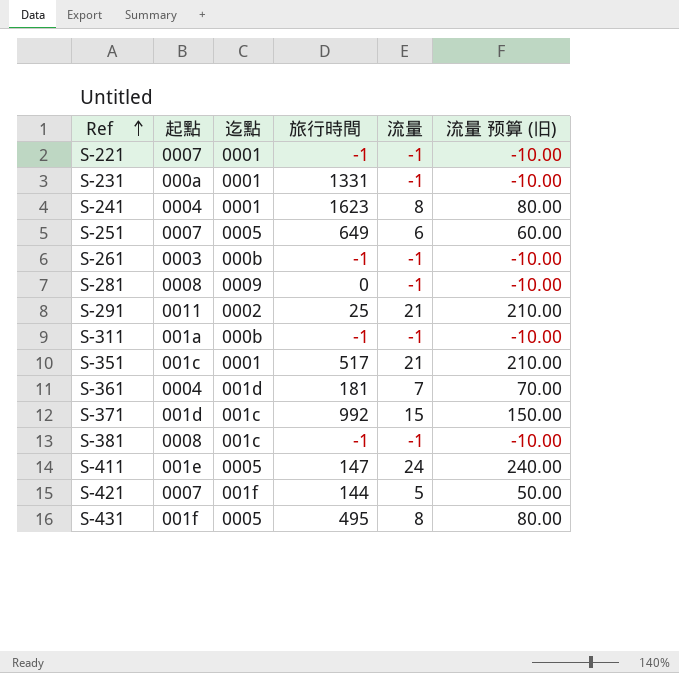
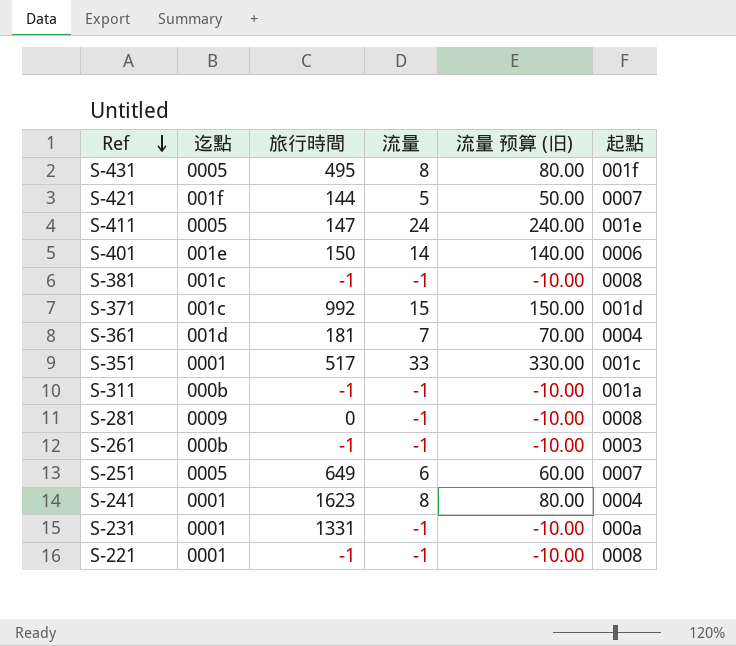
row order: Ref ascending -> Ref descending
column 起點 | position: 2 -> 6
row S-291: 0011 | 0002 | 25 | 21 | 210.00 -> none
row S-401: none -> 001e | 150 | 14 | 140.00 | 0006
S-351 | 流量: 21 -> 33
S-351 | 流量 预算 (旧): 210.00 -> 330.00
S-221 | 起點: 0007 -> 0008

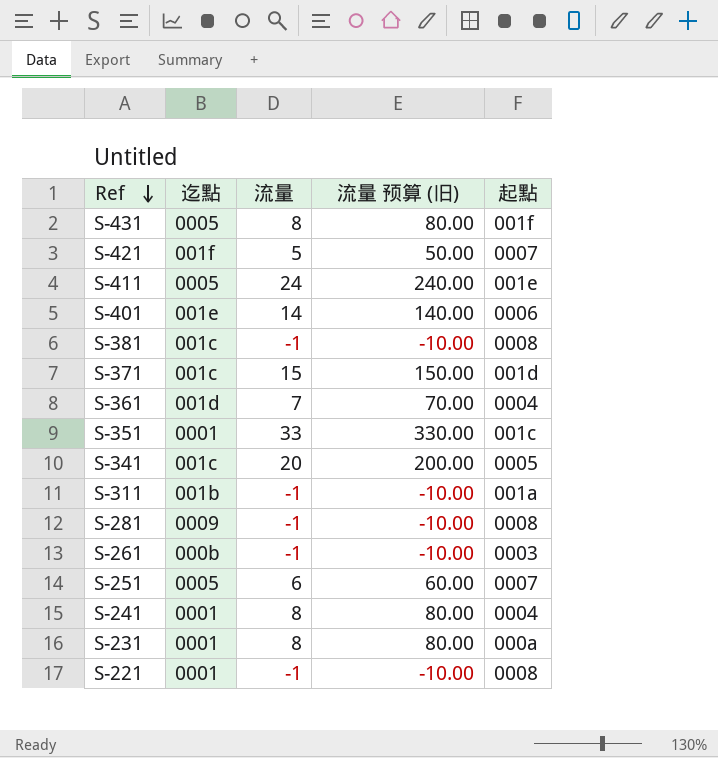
column 旅行時間 | position: 3 -> none
row S-341: none -> 001c | 20 | 200.00 | 0005
S-311 | 迄點: 000b -> 001b
S-231 | 流量: -1 -> 8
S-231 | 流量 预算 (旧): -10.00 -> 80.00

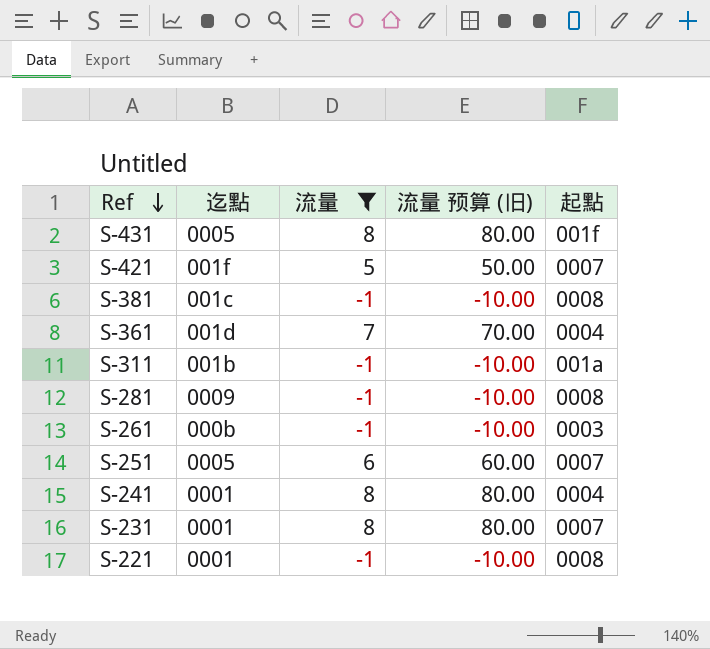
filter: none -> 流量 <= 8
S-231 | 起點: 000a -> 0007

